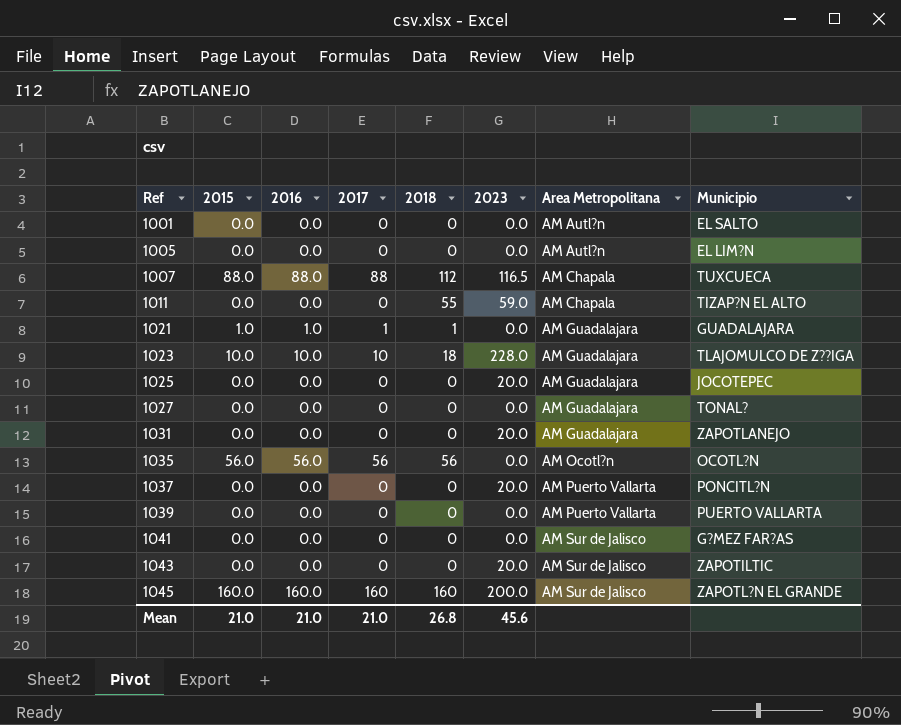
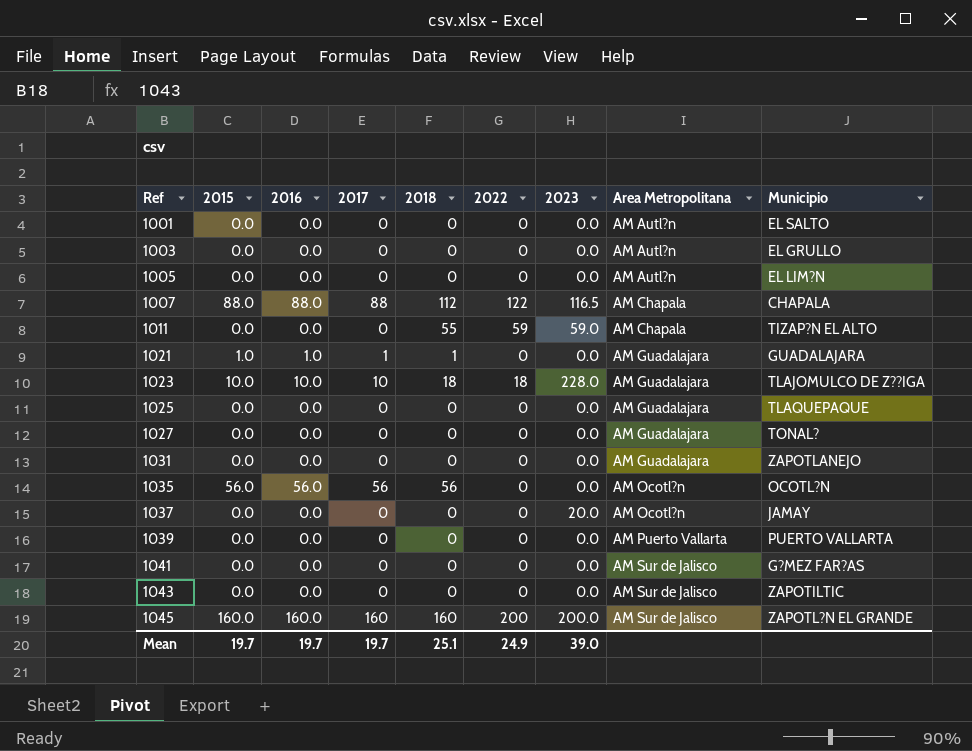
column 2022 | position: none -> 6
row 1003: none -> 0.0 | 0.0 | 0 | 0 | 0 | 0.0 | AM Autl?n | EL GRULLO
1007 | Municipio: TUXCUECA -> CHAPALA
1025 | 2023: 20.0 -> 0.0
1025 | Municipio: JOCOTEPEC -> TLAQUEPAQUE
1031 | 2023: 20.0 -> 0.0
1037 | Area Metropolitana: AM Puerto Vallarta -> AM Ocotl?n
1037 | Municipio: PONCITL?N -> JAMAY
1043 | 2023: 20.0 -> 0.0
Mean | 2015: 21.0 -> 19.7
Mean | 2016: 21.0 -> 19.7
Mean | 2017: 21.0 -> 19.7
Mean | 2018: 26.8 -> 25.1
Mean | 2023: 45.6 -> 39.0

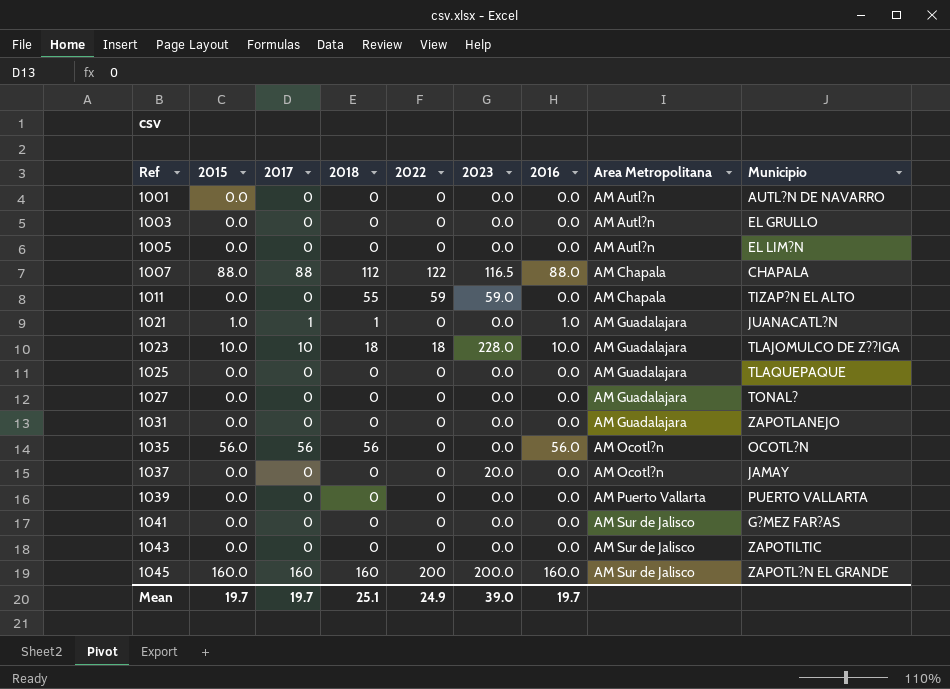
column 2016 | position: 3 -> 7
1001 | Municipio: EL SALTO -> AUTL?N DE NAVARRO
1021 | Municipio: GUADALAJARA -> JUANACATL?N

